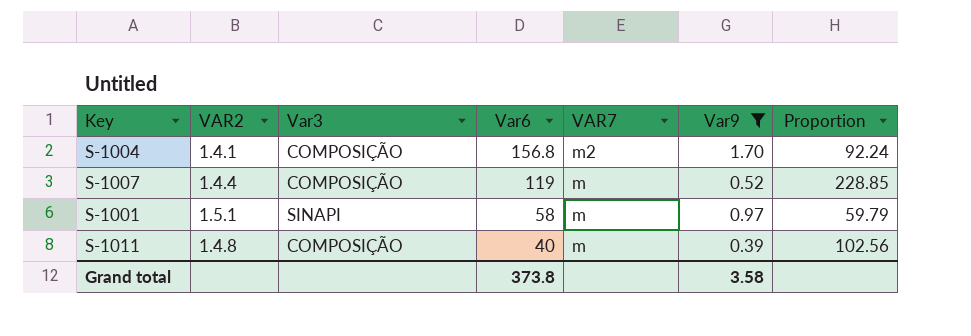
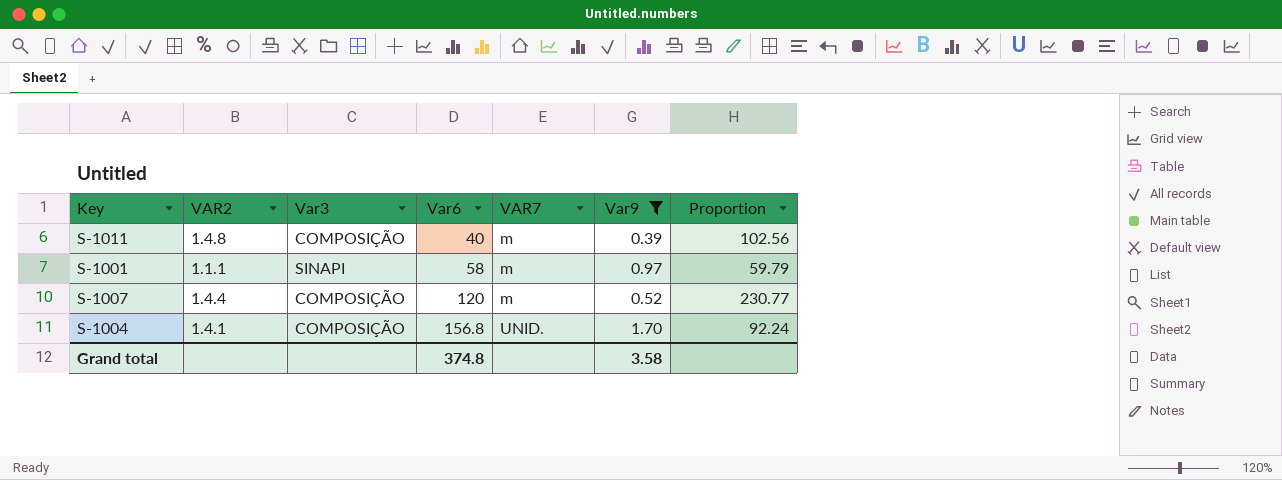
row order: Var6 descending -> Var6 ascending
S-1001 | VAR2: 1.5.1 -> 1.1.1
S-1007 | Var6: 119 -> 120
S-1007 | Proportion: 228.85 -> 230.77
S-1004 | VAR7: m2 -> UNID.
Grand total | Var6: 373.8 -> 374.8

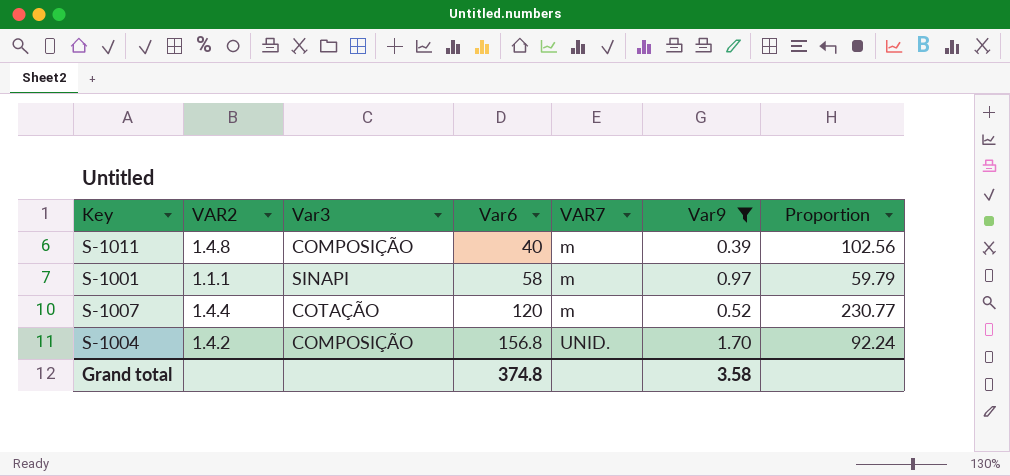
S-1007 | Var3: COMPOSIÇÃO -> COTAÇÃO
S-1004 | VAR2: 1.4.1 -> 1.4.2

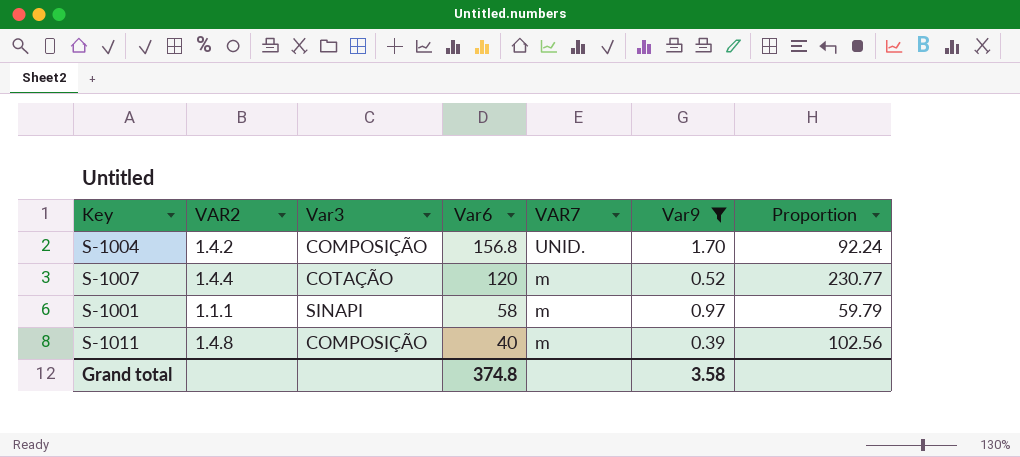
row order: Var6 ascending -> Var6 descending

